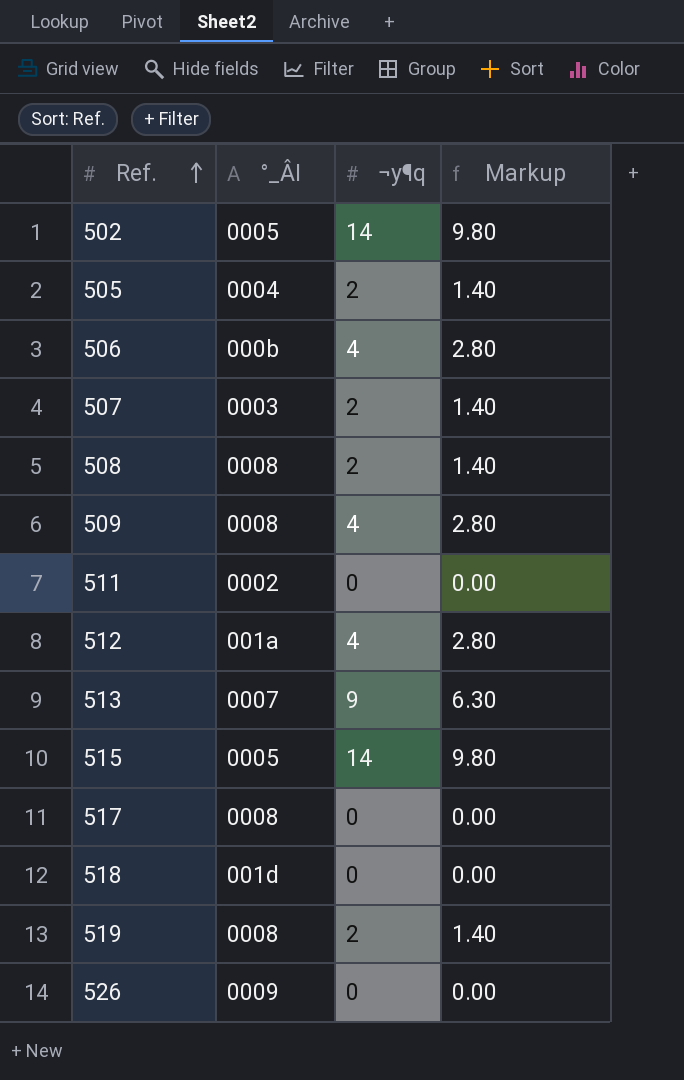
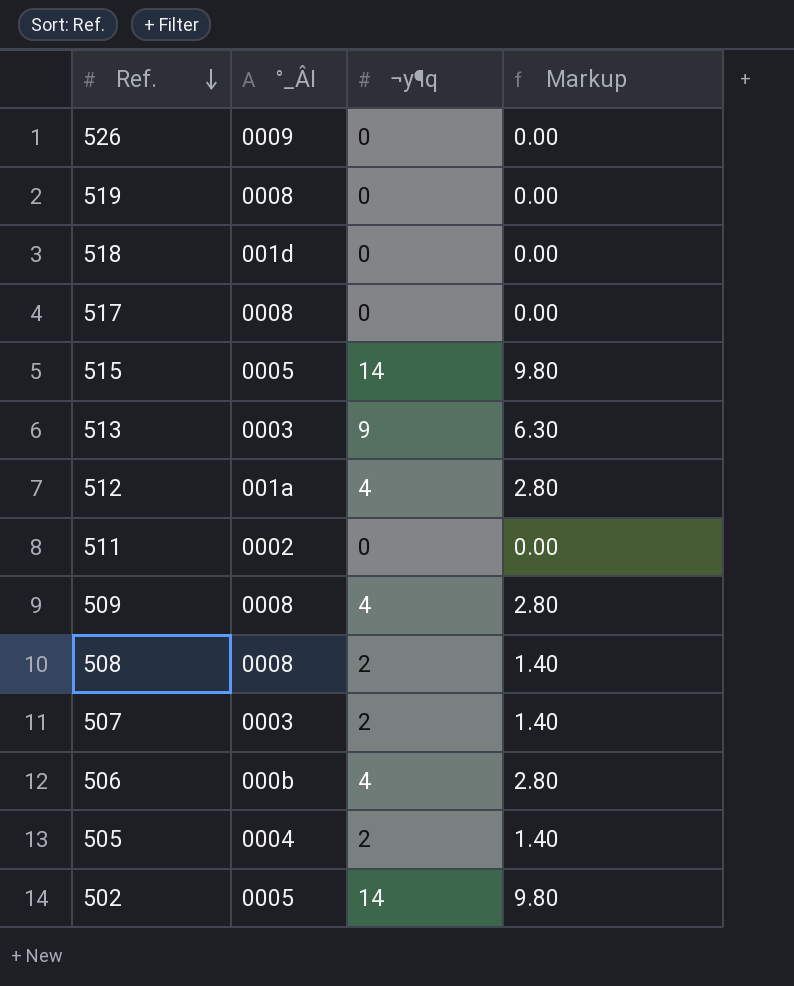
row order: Ref. ascending -> Ref. descending
519 | ¬y¶q: 2 -> 0
519 | Markup: 1.40 -> 0.00
513 | °_ÂI: 0007 -> 0003

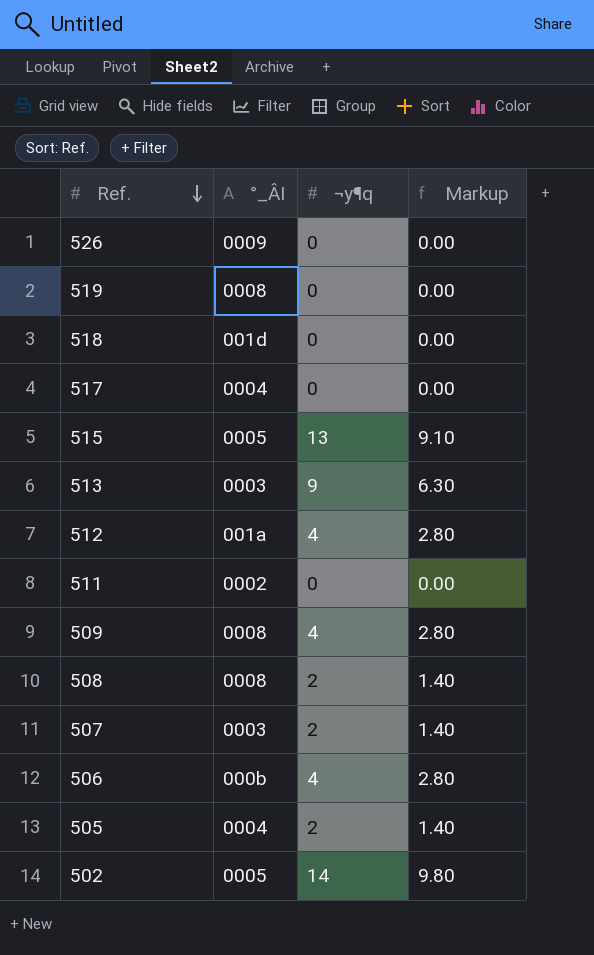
517 | °_ÂI: 0008 -> 0004
515 | ¬y¶q: 14 -> 13
515 | Markup: 9.80 -> 9.10

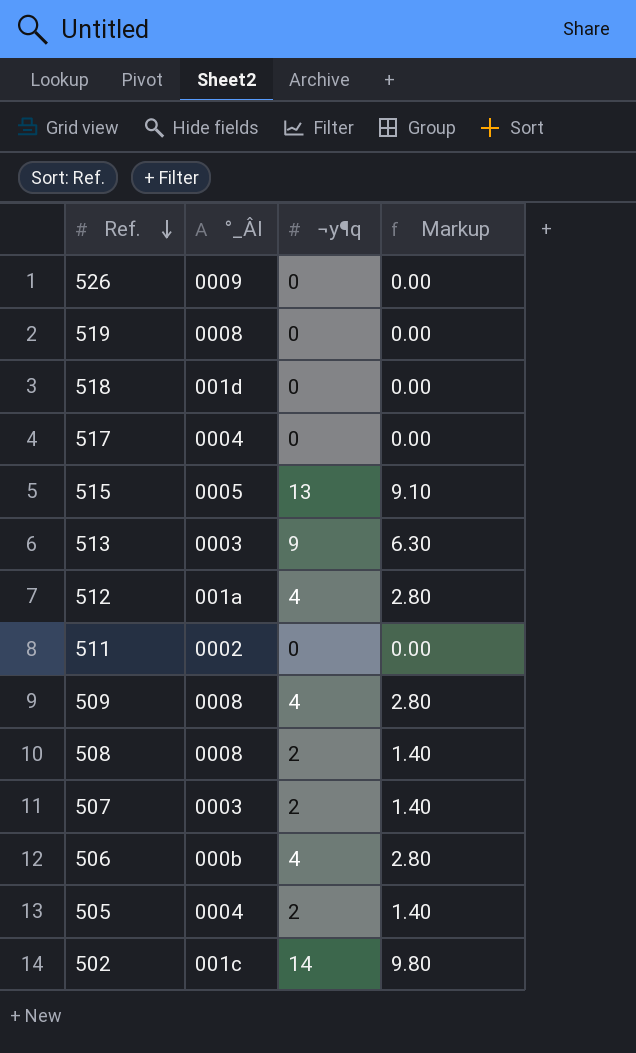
502 | °_ÂI: 0005 -> 001c

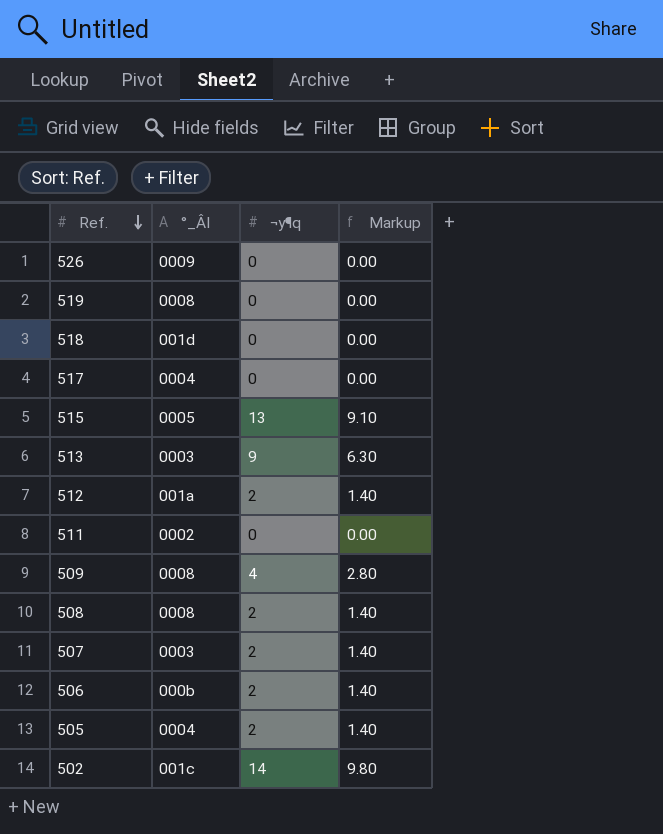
512 | ¬y¶q: 4 -> 2
512 | Markup: 2.80 -> 1.40
506 | ¬y¶q: 4 -> 2
506 | Markup: 2.80 -> 1.40

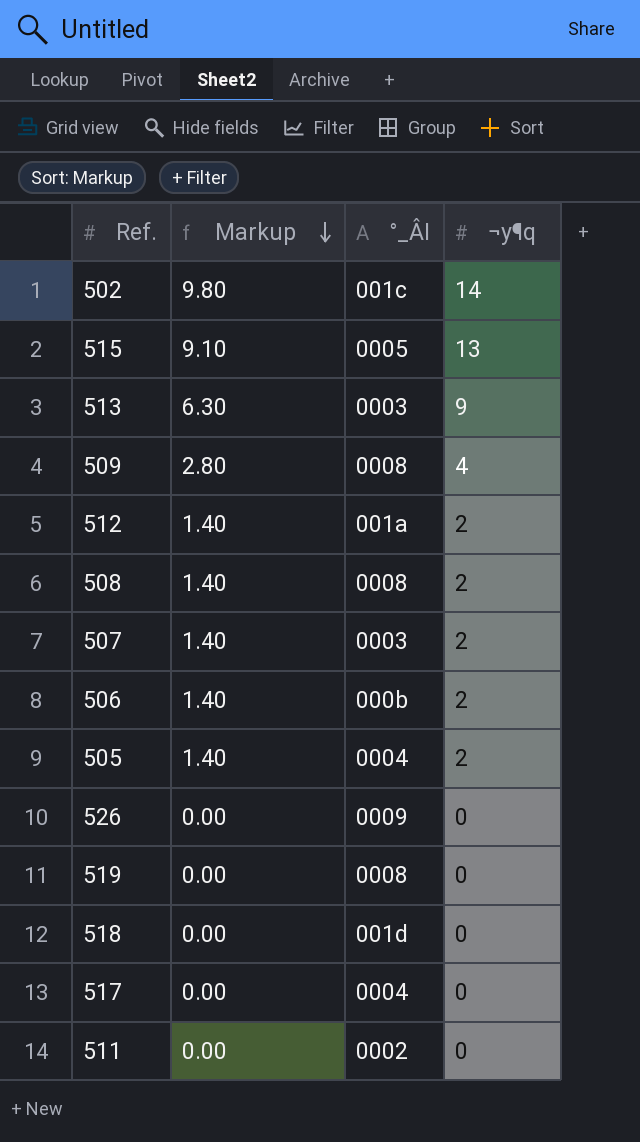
row order: Ref. descending -> Markup descending
column Markup | position: 4 -> 2

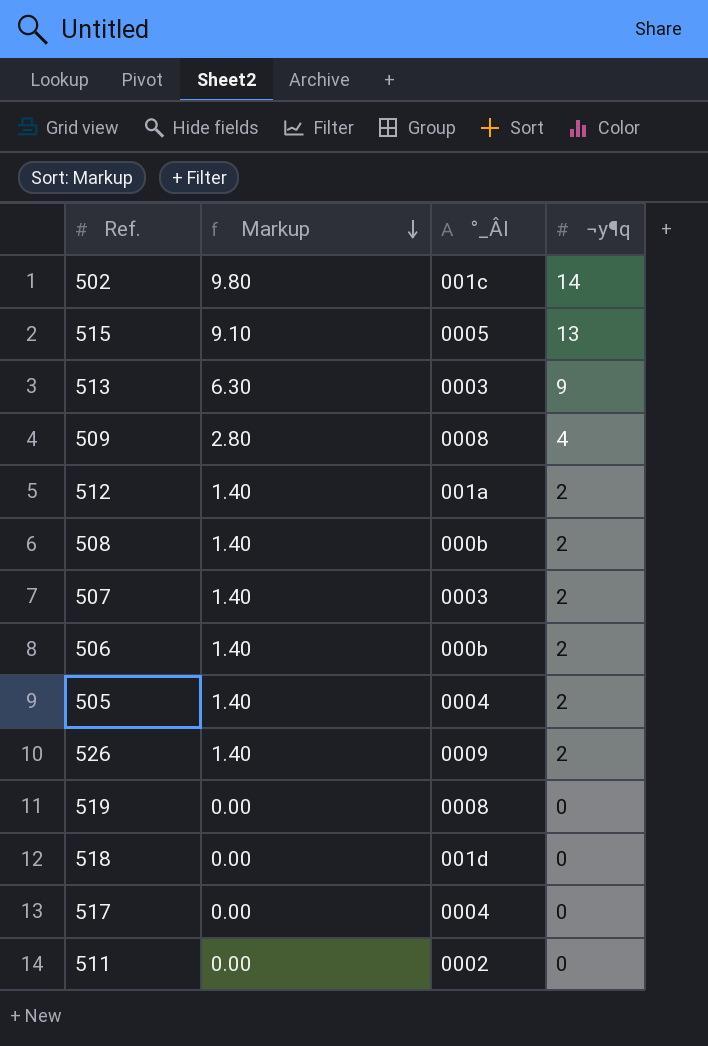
508 | °_ÂI: 0008 -> 000b
526 | Markup: 0.00 -> 1.40
526 | ¬y¶q: 0 -> 2

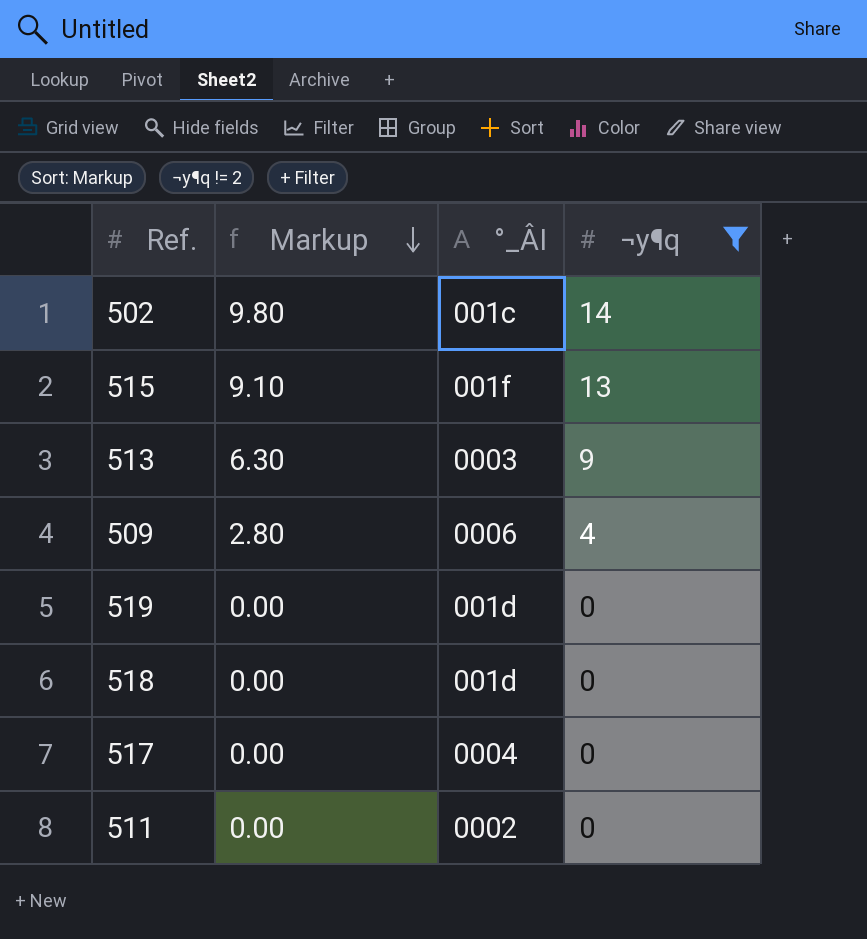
filter: none -> ¬y¶q != 2
515 | °_ÂI: 0005 -> 001f
509 | °_ÂI: 0008 -> 0006
519 | °_ÂI: 0008 -> 001d

